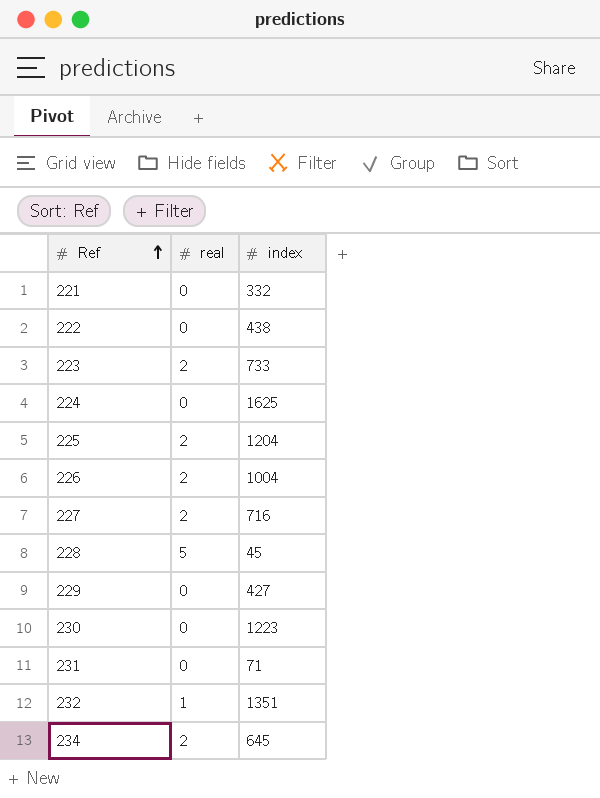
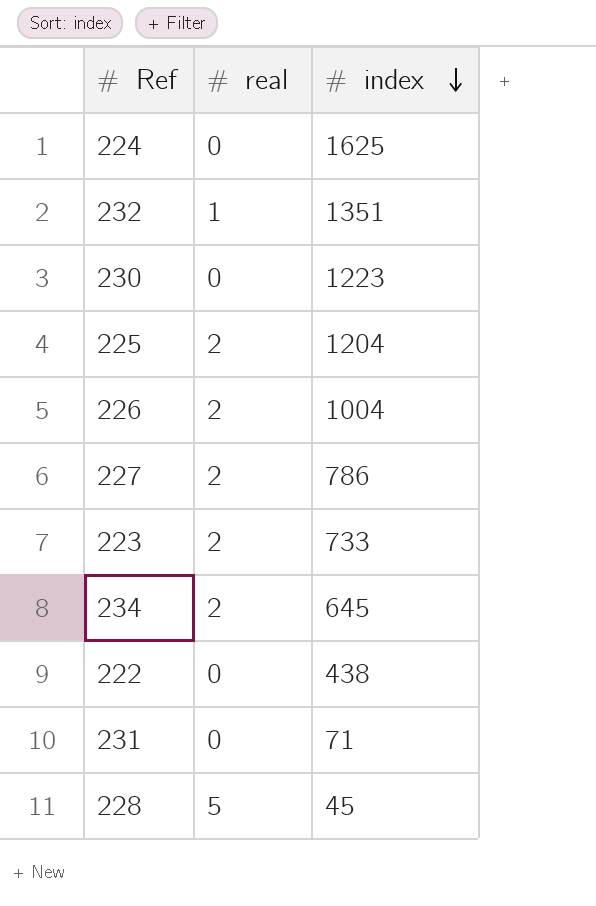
row order: Ref ascending -> index descending
row 221: 0 | 332 -> none
row 229: 0 | 427 -> none
227 | index: 716 -> 786

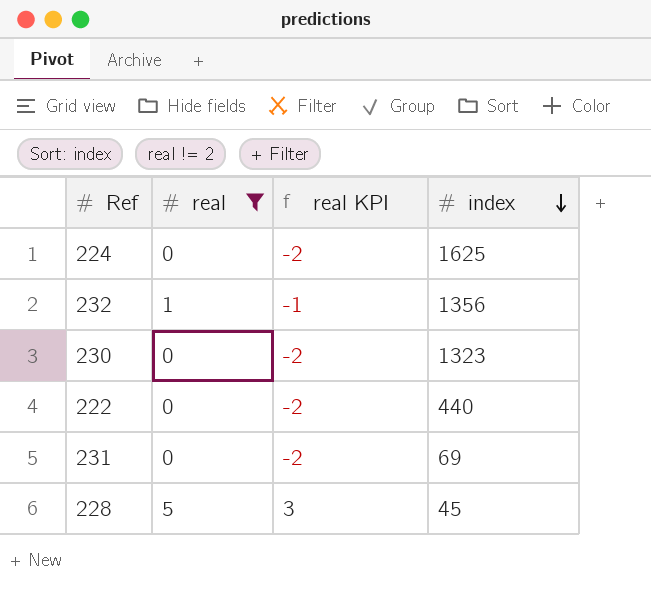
filter: none -> real != 2
column real KPI | formula: none -> [real] - 2
232 | index: 1351 -> 1356
230 | index: 1223 -> 1323
222 | index: 438 -> 440
231 | index: 71 -> 69

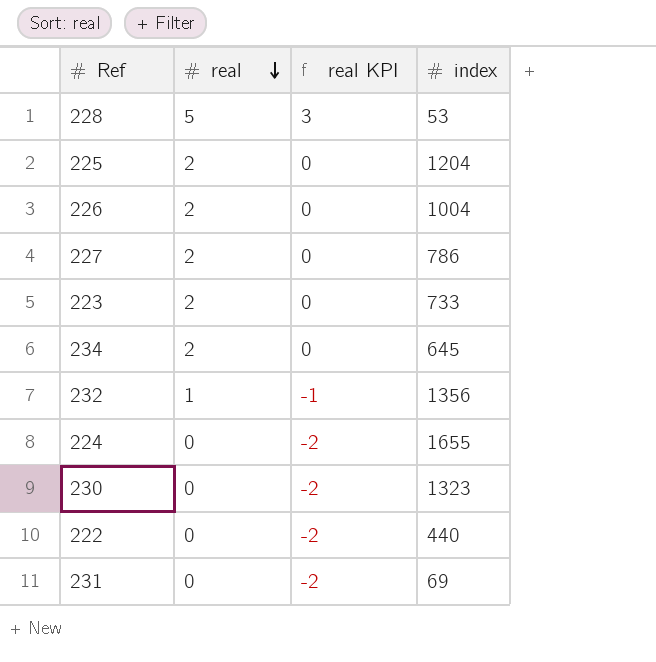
filter: real != 2 -> none
row order: index descending -> real descending
228 | index: 45 -> 53
224 | index: 1625 -> 1655

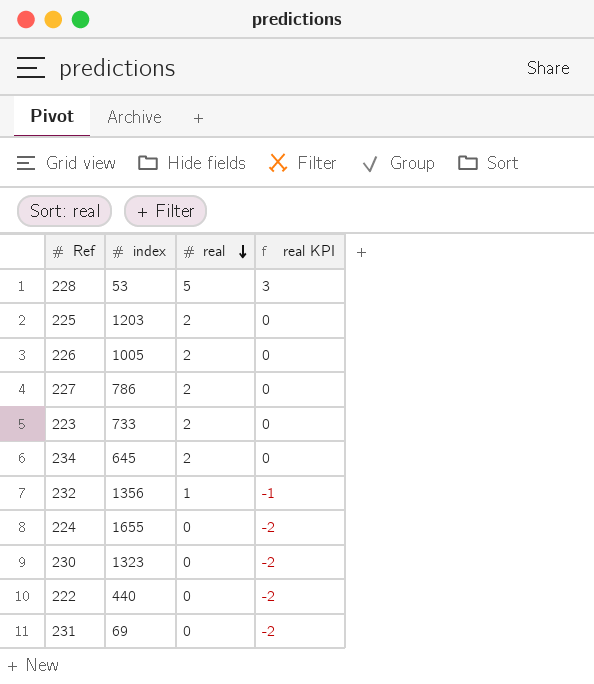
column index | position: 4 -> 2
225 | index: 1204 -> 1203
226 | index: 1004 -> 1005

